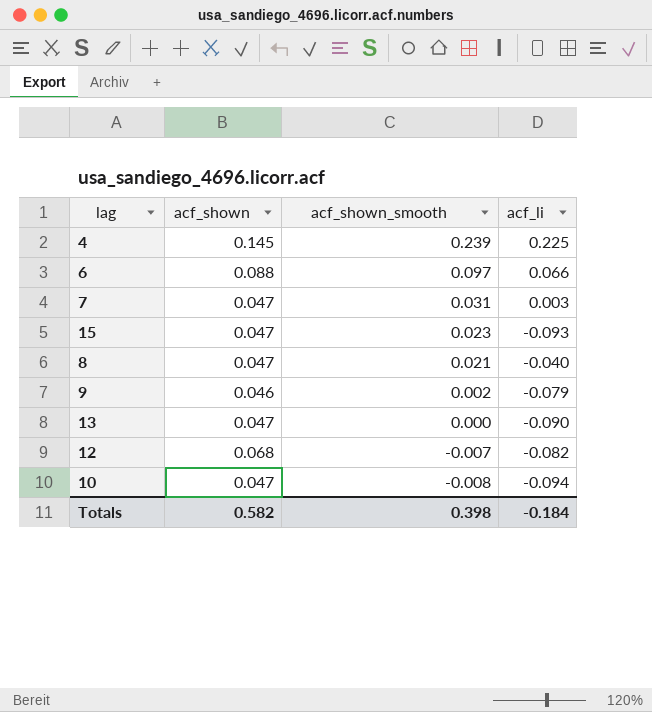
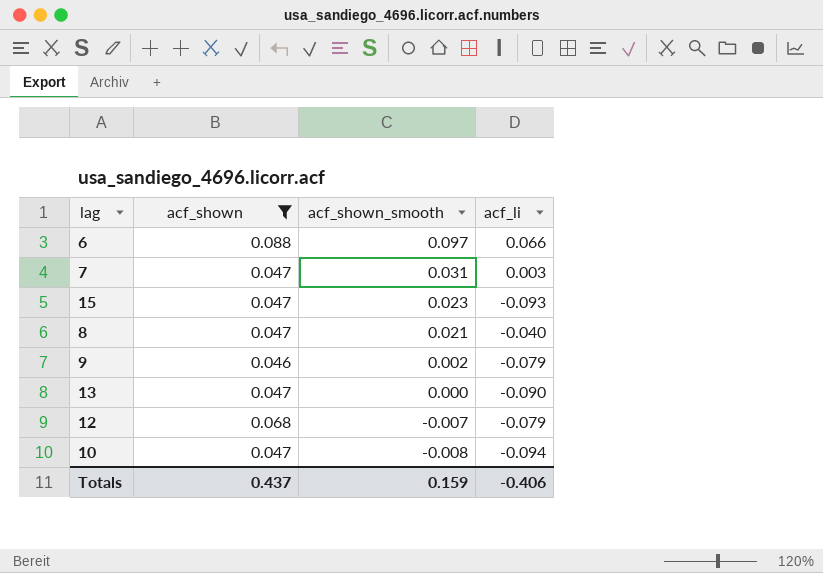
filter: none -> acf_shown != 0.145
12 | acf_li: -0.082 -> -0.079
Totals | acf_shown: 0.582 -> 0.437
Totals | acf_shown_smooth: 0.398 -> 0.159
Totals | acf_li: -0.184 -> -0.406

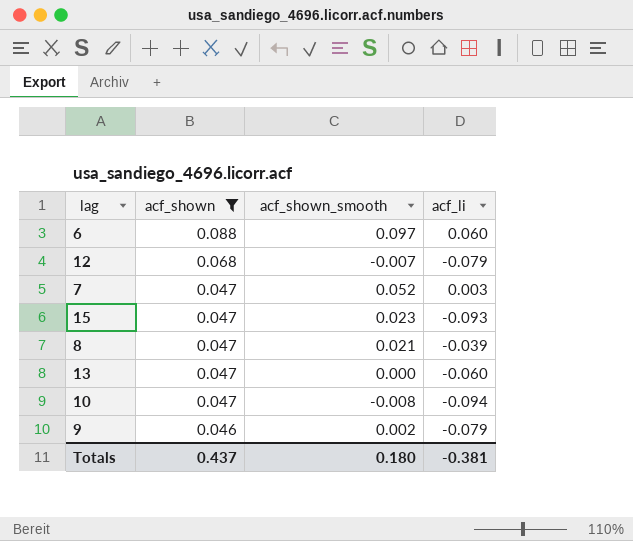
row order: acf_shown_smooth descending -> acf_shown descending
6 | acf_li: 0.066 -> 0.060
7 | acf_shown_smooth: 0.031 -> 0.052
8 | acf_li: -0.040 -> -0.039
13 | acf_li: -0.090 -> -0.060
Totals | acf_shown_smooth: 0.159 -> 0.180
Totals | acf_li: -0.406 -> -0.381

